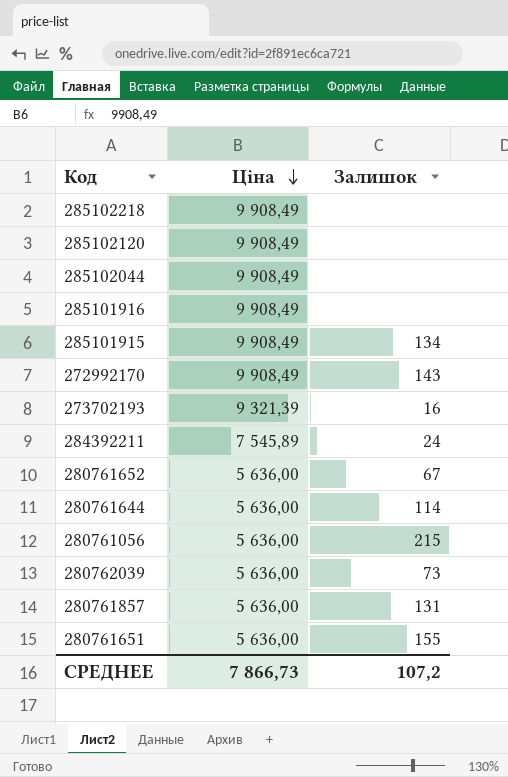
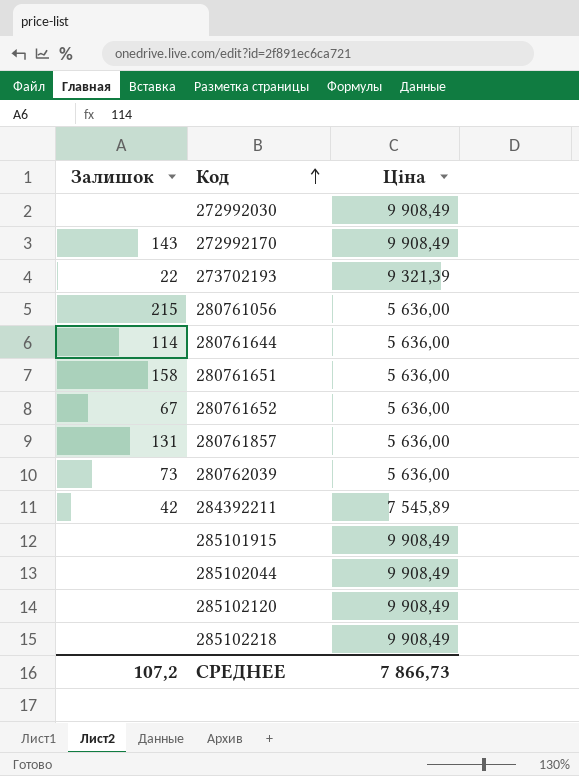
row order: Ціна descending -> Код ascending
column Залишок | position: 3 -> 1
row 285101916: 9 908,49 | none -> none
row 272992030: none -> none | 9 908,49
273702193 | Залишок: 16 -> 22
280761651 | Залишок: 155 -> 158
284392211 | Залишок: 24 -> 42
285101915 | Залишок: 134 -> none

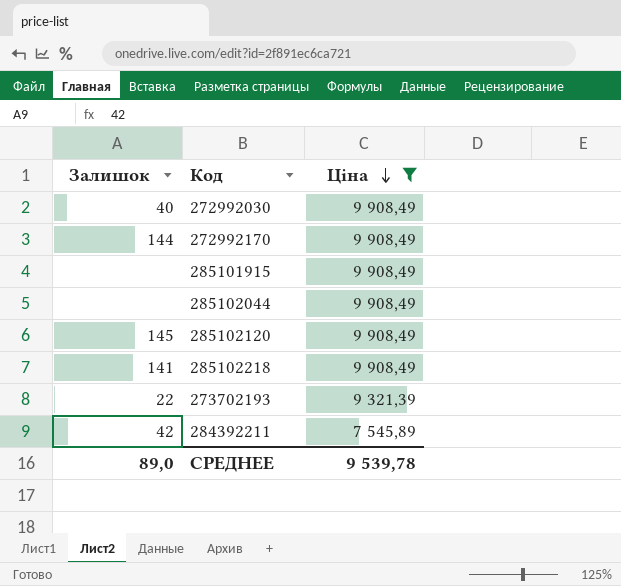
filter: none -> Ціна != 5 636,00
row order: Код ascending -> Ціна descending
272992030 | Залишок: none -> 40
272992170 | Залишок: 143 -> 144
285102120 | Залишок: none -> 145
285102218 | Залишок: none -> 141
СРЕДНЕЕ | Залишок: 107,2 -> 89,0
СРЕДНЕЕ | Ціна: 7 866,73 -> 9 539,78

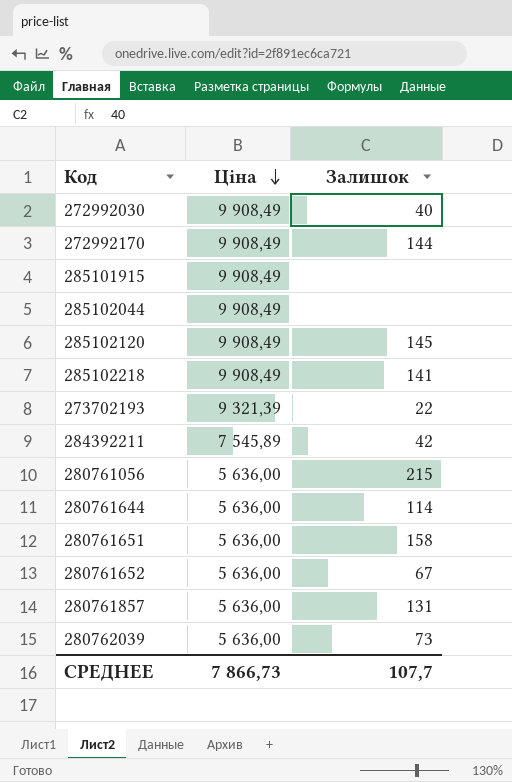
filter: Ціна != 5 636,00 -> none
column Залишок | position: 1 -> 3
СРЕДНЕЕ | Ціна: 9 539,78 -> 7 866,73
СРЕДНЕЕ | Залишок: 89,0 -> 107,7

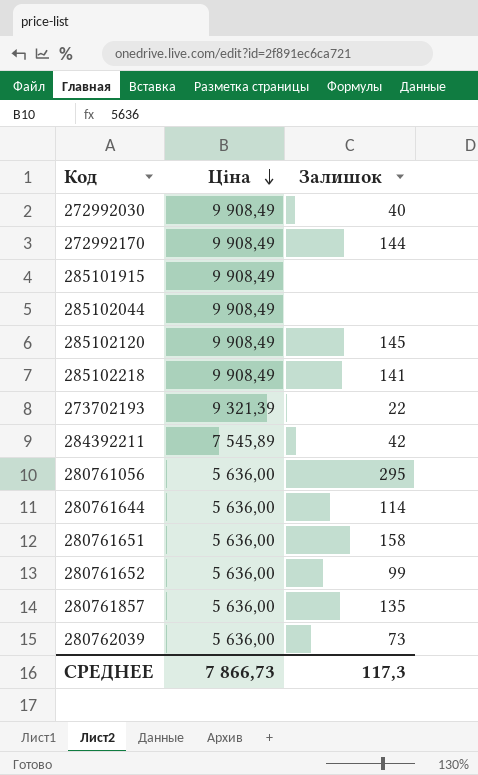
280761056 | Залишок: 215 -> 295
280761652 | Залишок: 67 -> 99
280761857 | Залишок: 131 -> 135
СРЕДНЕЕ | Залишок: 107,7 -> 117,3

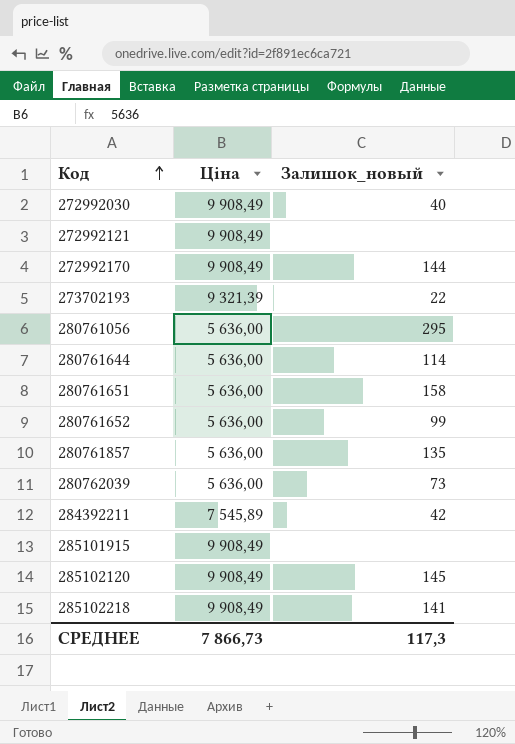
row order: Ціна descending -> Код ascending
column name: Залишок -> Залишок_новый
row 285102044: 9 908,49 | none -> none
row 272992121: none -> 9 908,49 | none

